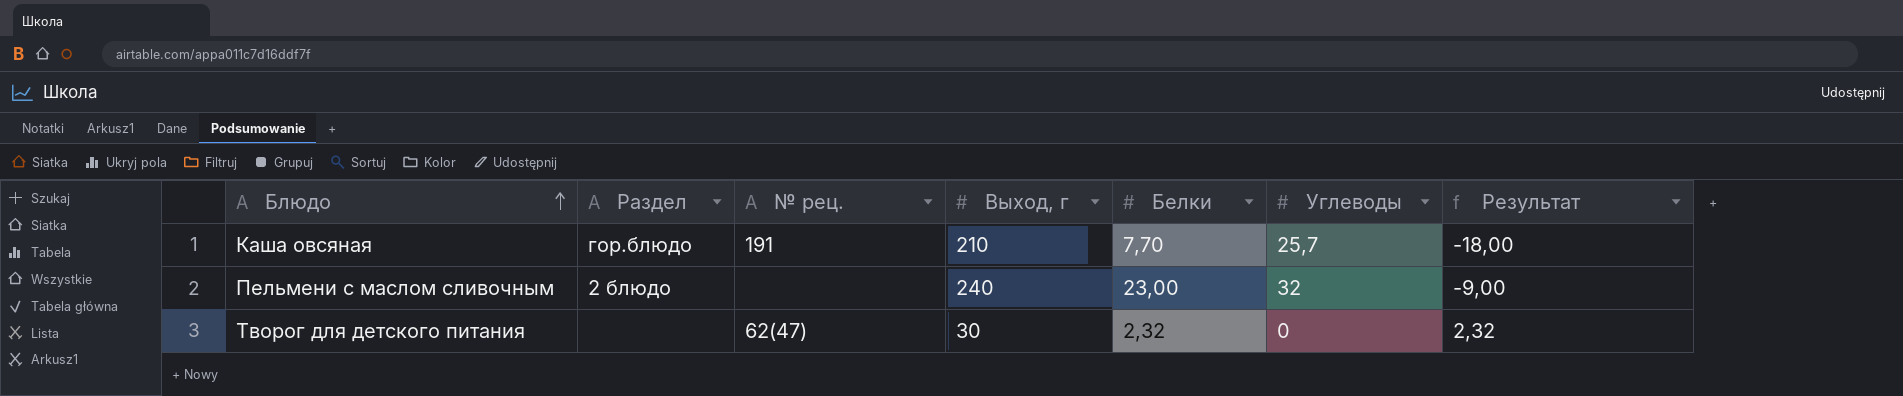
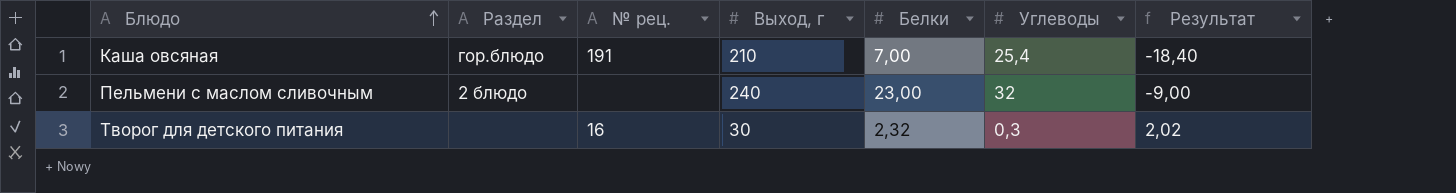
Каша овсяная | Белки: 7,70 -> 7,00
Каша овсяная | Углеводы: 25,7 -> 25,4
Каша овсяная | Результат: -18,00 -> -18,40
Творог для детского питания | № рец.: 62(47) -> 16
Творог для детского питания | Углеводы: 0 -> 0,3
Творог для детского питания | Результат: 2,32 -> 2,02

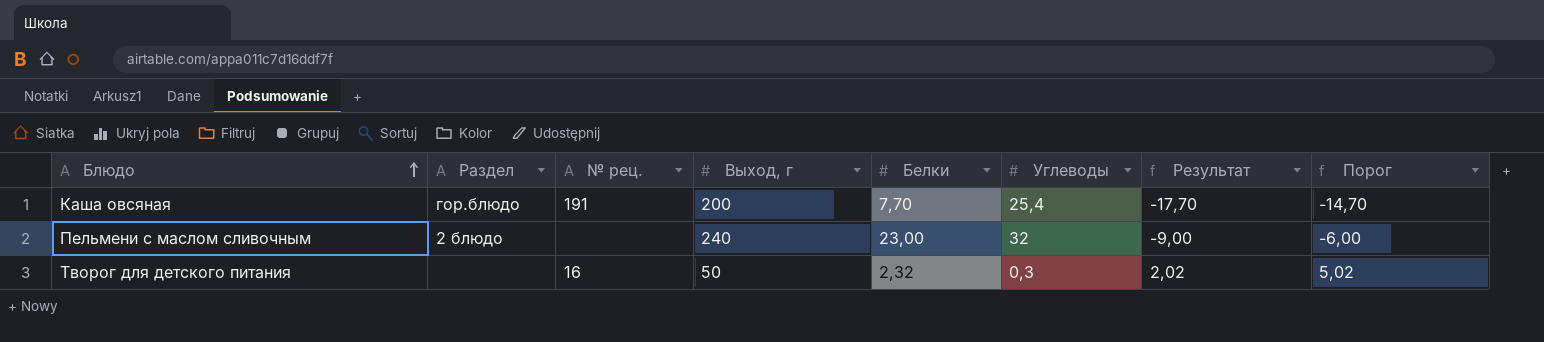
column Порог | formula: none -> [Результат] + 3
Каша овсяная | Выход, г: 210 -> 200
Каша овсяная | Белки: 7,00 -> 7,70
Каша овсяная | Результат: -18,40 -> -17,70
Творог для детского питания | Выход, г: 30 -> 50

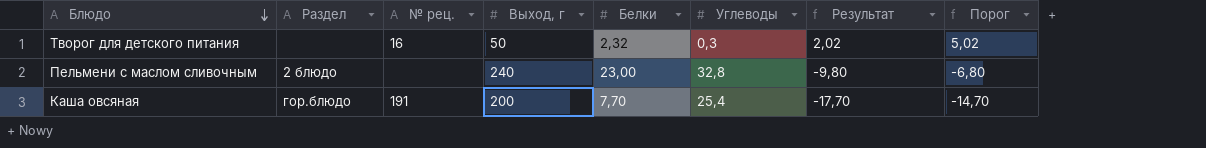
row order: Блюдо ascending -> Блюдо descending
Пельмени с маслом сливочным | Углеводы: 32 -> 32,8
Пельмени с маслом сливочным | Результат: -9,00 -> -9,80
Пельмени с маслом сливочным | Порог: -6,00 -> -6,80

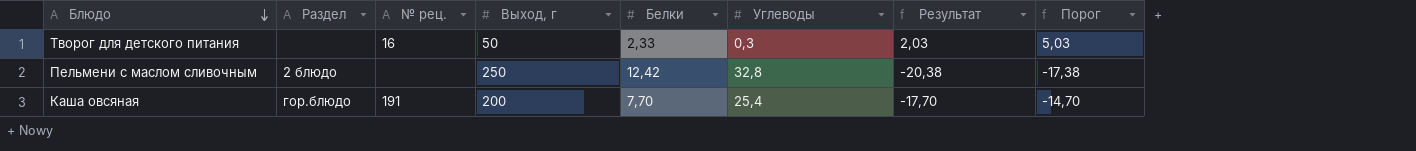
Творог для детского питания | Белки: 2,32 -> 2,33
Творог для детского питания | Результат: 2,02 -> 2,03
Творог для детского питания | Порог: 5,02 -> 5,03
Пельмени с маслом сливочным | Выход, г: 240 -> 250
Пельмени с маслом сливочным | Белки: 23,00 -> 12,42
Пельмени с маслом сливочным | Результат: -9,80 -> -20,38
Пельмени с маслом сливочным | Порог: -6,80 -> -17,38

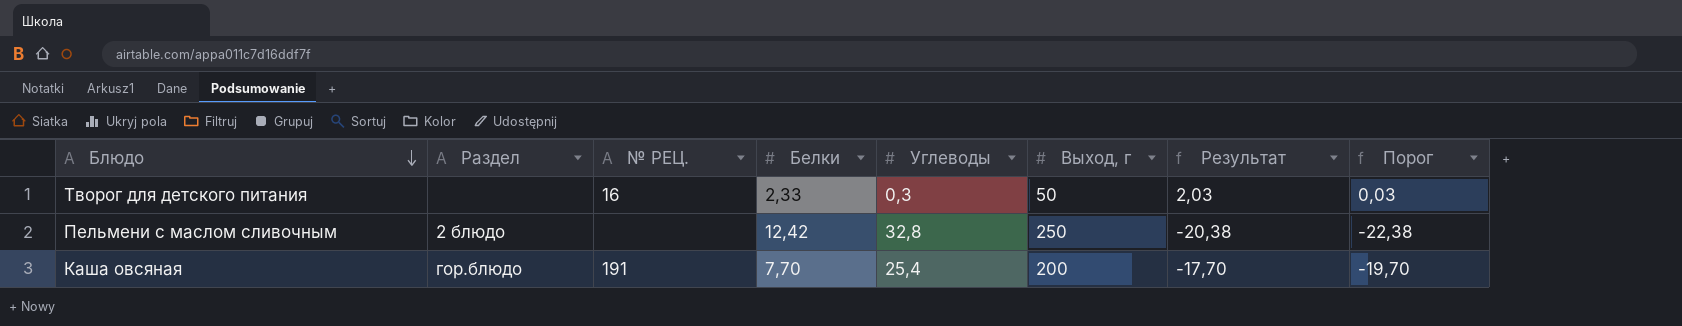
column name: № рец. -> № РЕЦ.
column Выход, г | position: 4 -> 6
column Порог | formula: [Результат] + 3 -> [Результат] - 2

